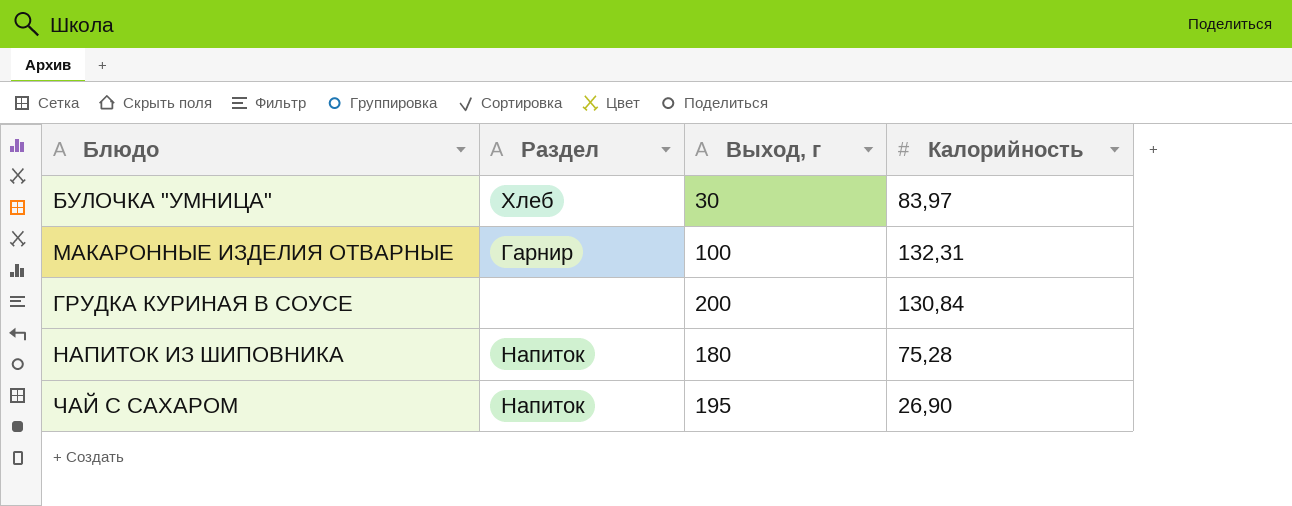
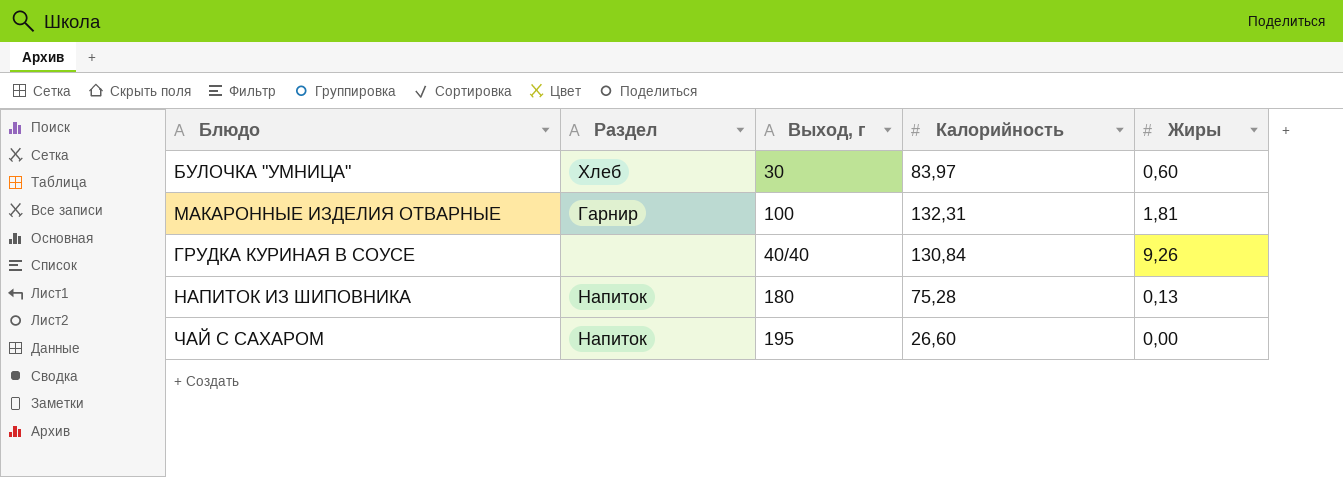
column Жиры | position: none -> 5
ГРУДКА КУРИНАЯ В СОУСЕ | Выход, г: 200 -> 40/40
ЧАЙ С САХАРОМ | Калорийность: 26,90 -> 26,60

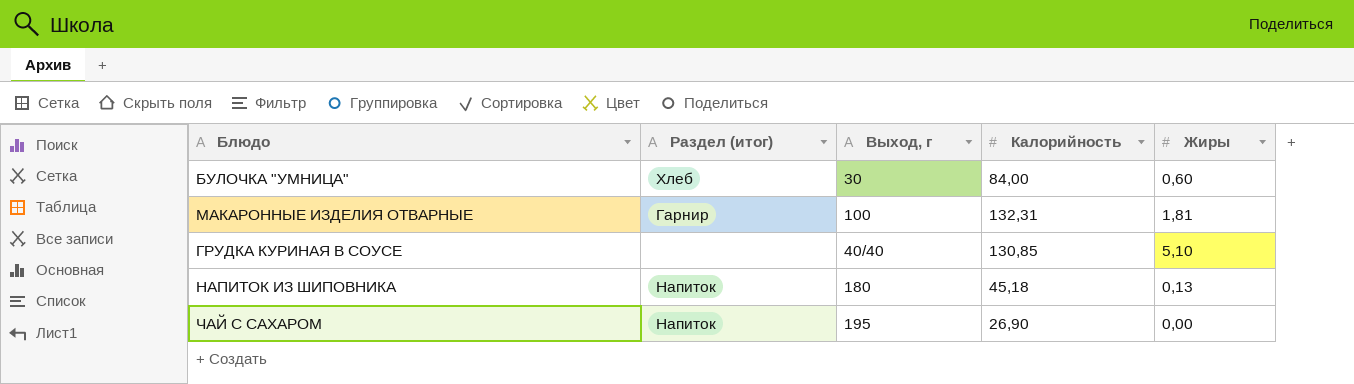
column name: Раздел -> Раздел (итог)
БУЛОЧКА "УМНИЦА" | Калорийность: 83,97 -> 84,00
ГРУДКА КУРИНАЯ В СОУСЕ | Калорийность: 130,84 -> 130,85
ГРУДКА КУРИНАЯ В СОУСЕ | Жиры: 9,26 -> 5,10
НАПИТОК ИЗ ШИПОВНИКА | Калорийность: 75,28 -> 45,18
ЧАЙ С САХАРОМ | Калорийность: 26,60 -> 26,90

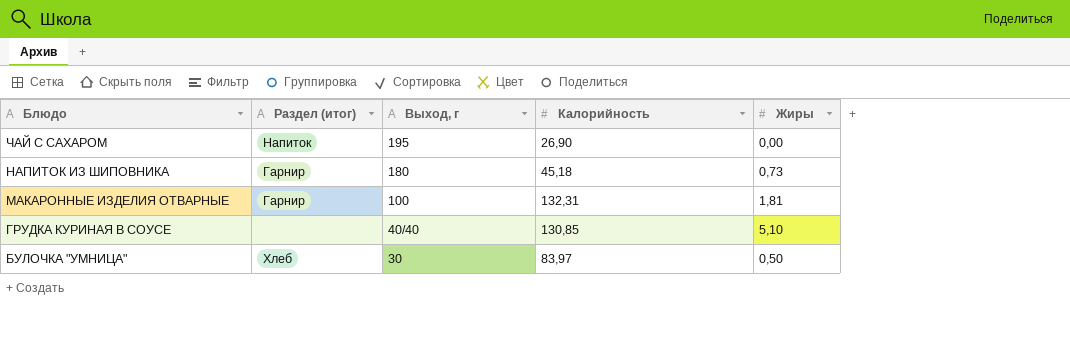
row order: none -> Блюдо descending
НАПИТОК ИЗ ШИПОВНИКА | Раздел (итог): Напиток -> Гарнир
НАПИТОК ИЗ ШИПОВНИКА | Жиры: 0,13 -> 0,73
БУЛОЧКА "УМНИЦА" | Калорийность: 84,00 -> 83,97
БУЛОЧКА "УМНИЦА" | Жиры: 0,60 -> 0,50

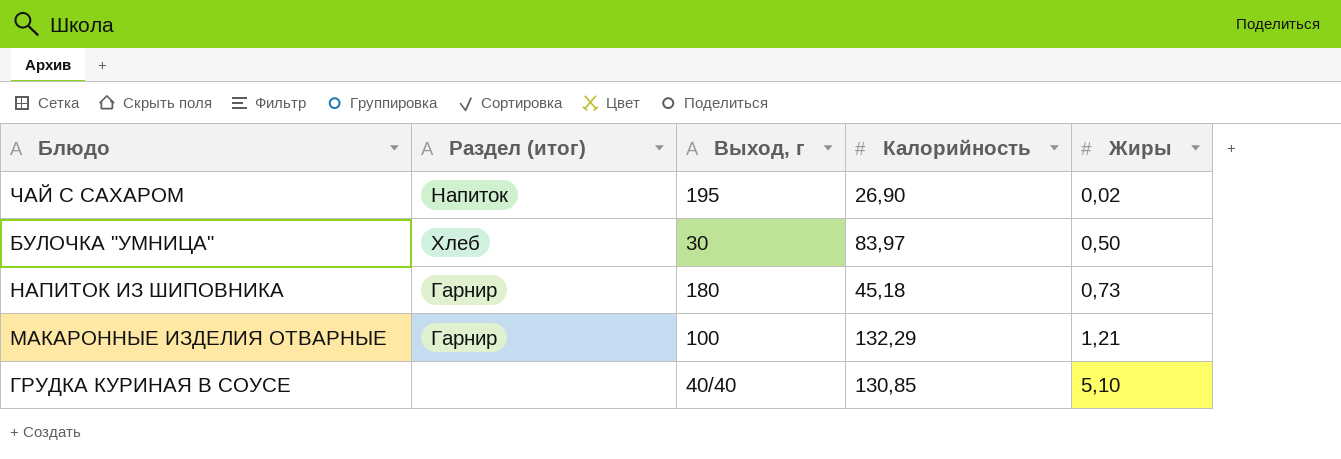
row order: Блюдо descending -> Жиры ascending
ЧАЙ С САХАРОМ | Жиры: 0,00 -> 0,02
МАКАРОННЫЕ ИЗДЕЛИЯ ОТВАРНЫЕ | Калорийность: 132,31 -> 132,29
МАКАРОННЫЕ ИЗДЕЛИЯ ОТВАРНЫЕ | Жиры: 1,81 -> 1,21

